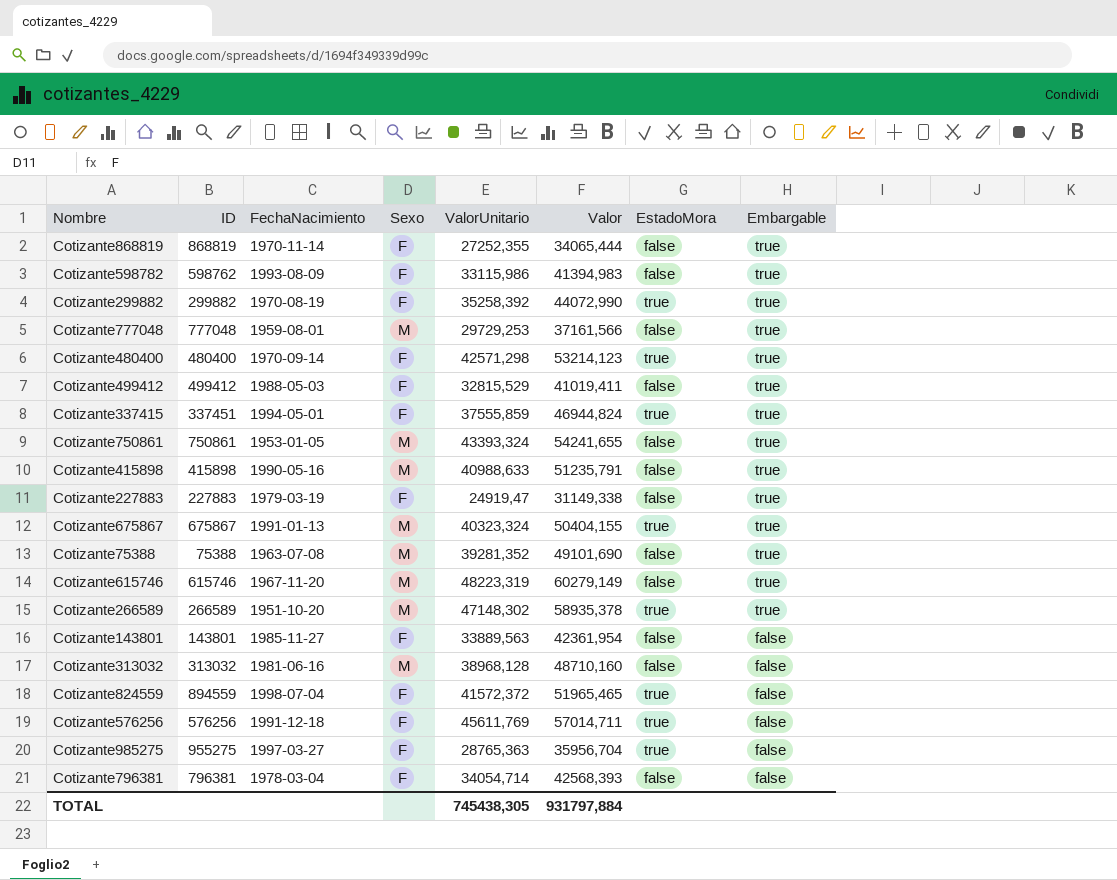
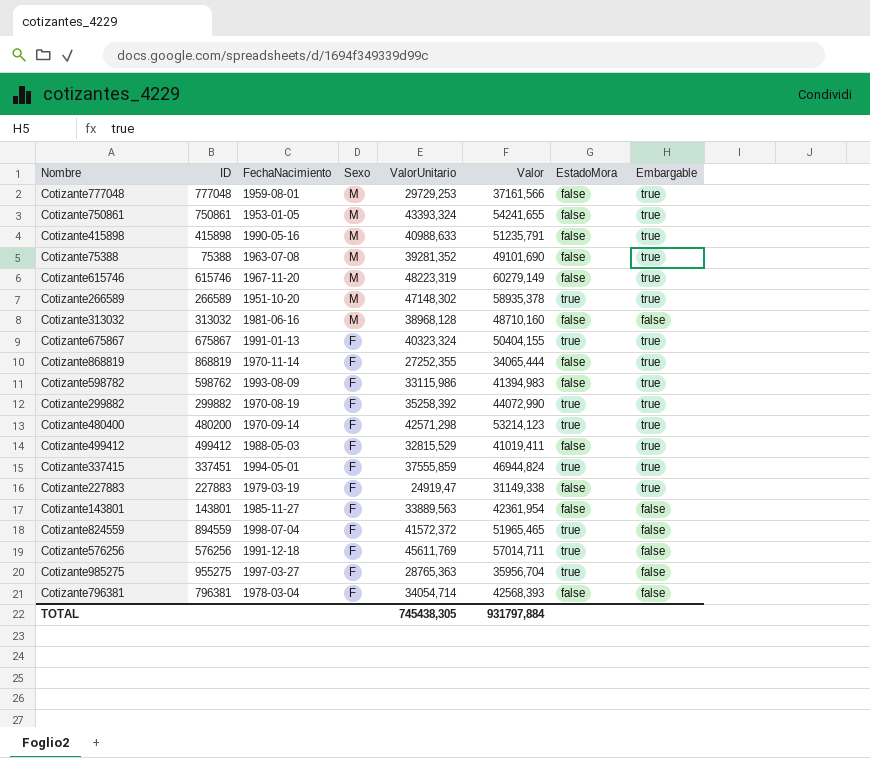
row order: Embargable descending -> Sexo descending
Cotizante675867 | Sexo: M -> F
Cotizante480400 | ID: 480400 -> 480200

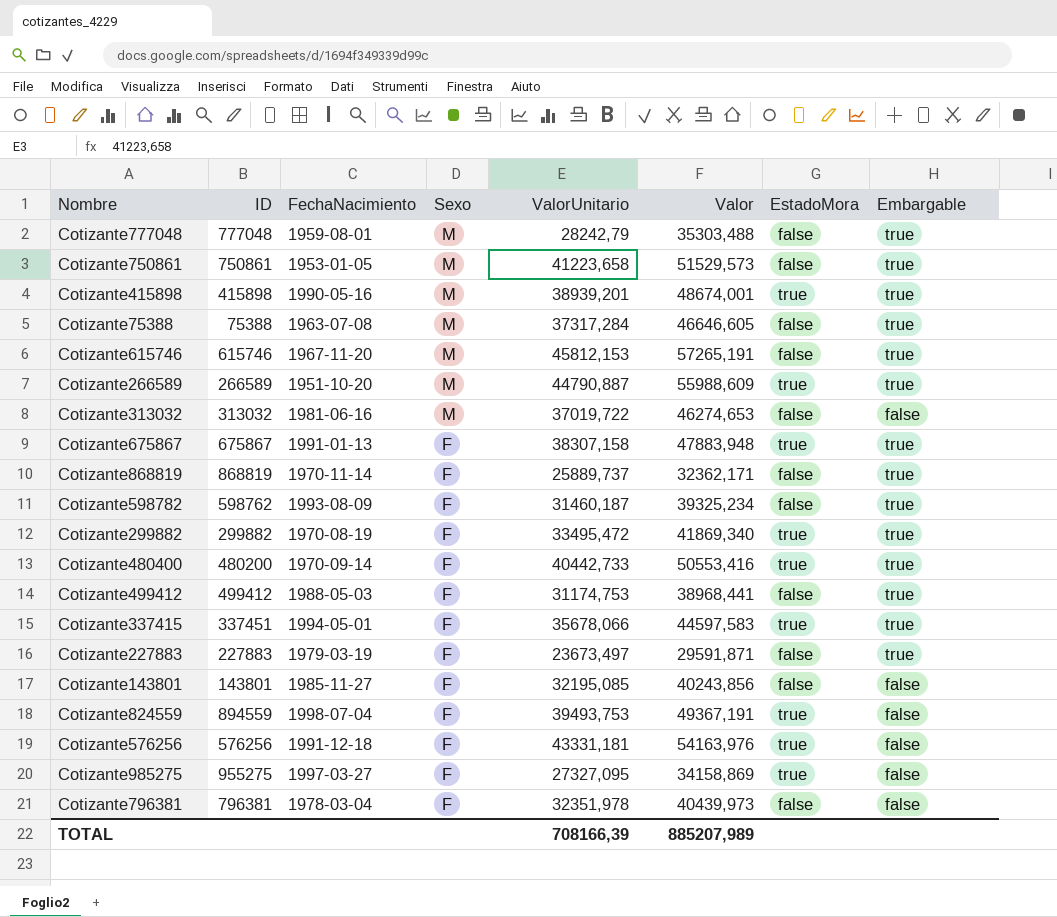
Cotizante777048 | ValorUnitario: 29729,253 -> 28242,79
Cotizante777048 | Valor: 37161,566 -> 35303,488
Cotizante750861 | ValorUnitario: 43393,324 -> 41223,658
Cotizante750861 | Valor: 54241,655 -> 51529,573
Cotizante415898 | ValorUnitario: 40988,633 -> 38939,201
Cotizante415898 | Valor: 51235,791 -> 48674,001
Cotizante415898 | EstadoMora: false -> true
Cotizante75388 | ValorUnitario: 39281,352 -> 37317,284
Cotizante75388 | Valor: 49101,690 -> 46646,605
Cotizante615746 | ValorUnitario: 48223,319 -> 45812,153
Cotizante615746 | Valor: 60279,149 -> 57265,191
Cotizante266589 | ValorUnitario: 47148,302 -> 44790,887
Cotizante266589 | Valor: 58935,378 -> 55988,609
Cotizante313032 | ValorUnitario: 38968,128 -> 37019,722
Cotizante313032 | Valor: 48710,160 -> 46274,653
Cotizante675867 | ValorUnitario: 40323,324 -> 38307,158
Cotizante675867 | Valor: 50404,155 -> 47883,948
Cotizante868819 | ValorUnitario: 27252,355 -> 25889,737
Cotizante868819 | Valor: 34065,444 -> 32362,171
Cotizante598782 | ValorUnitario: 33115,986 -> 31460,187
Cotizante598782 | Valor: 41394,983 -> 39325,234
Cotizante299882 | ValorUnitario: 35258,392 -> 33495,472
Cotizante299882 | Valor: 44072,990 -> 41869,340
Cotizante480400 | ValorUnitario: 42571,298 -> 40442,733
Cotizante480400 | Valor: 53214,123 -> 50553,416
Cotizante499412 | ValorUnitario: 32815,529 -> 31174,753
Cotizante499412 | Valor: 41019,411 -> 38968,441
Cotizante337415 | ValorUnitario: 37555,859 -> 35678,066
Cotizante337415 | Valor: 46944,824 -> 44597,583
Cotizante227883 | ValorUnitario: 24919,47 -> 23673,497
Cotizante227883 | Valor: 31149,338 -> 29591,871
Cotizante143801 | ValorUnitario: 33889,563 -> 32195,085
Cotizante143801 | Valor: 42361,954 -> 40243,856
Cotizante824559 | ValorUnitario: 41572,372 -> 39493,753
Cotizante824559 | Valor: 51965,465 -> 49367,191
Cotizante576256 | ValorUnitario: 45611,769 -> 43331,181
Cotizante576256 | Valor: 57014,711 -> 54163,976
Cotizante985275 | ValorUnitario: 28765,363 -> 27327,095
Cotizante985275 | Valor: 35956,704 -> 34158,869
Cotizante796381 | ValorUnitario: 34054,714 -> 32351,978
Cotizante796381 | Valor: 42568,393 -> 40439,973
TOTAL | ValorUnitario: 745438,305 -> 708166,39
TOTAL | Valor: 931797,884 -> 885207,989

